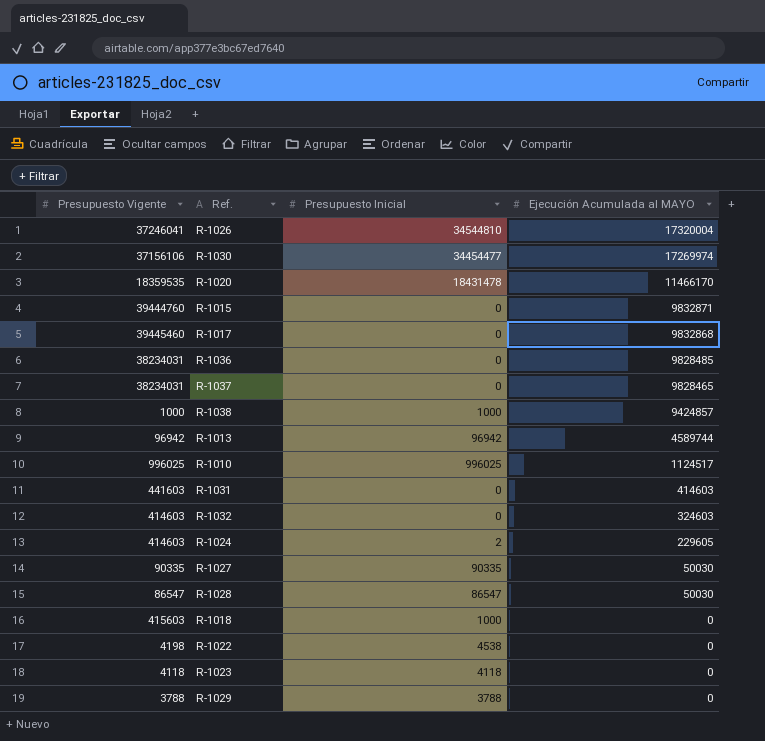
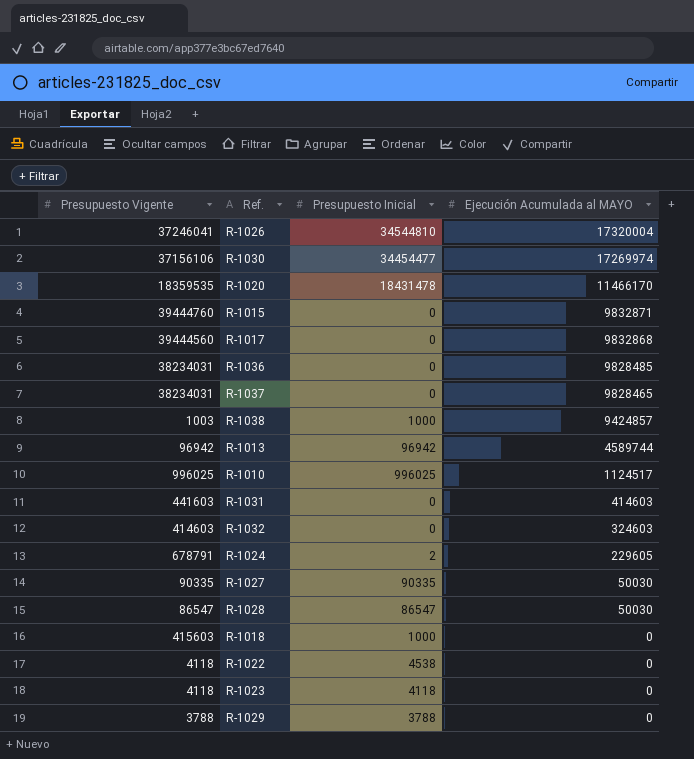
R-1017 | Presupuesto Vigente: 39445460 -> 39444560
R-1038 | Presupuesto Vigente: 1000 -> 1003
R-1024 | Presupuesto Vigente: 414603 -> 678791
R-1022 | Presupuesto Vigente: 4198 -> 4118

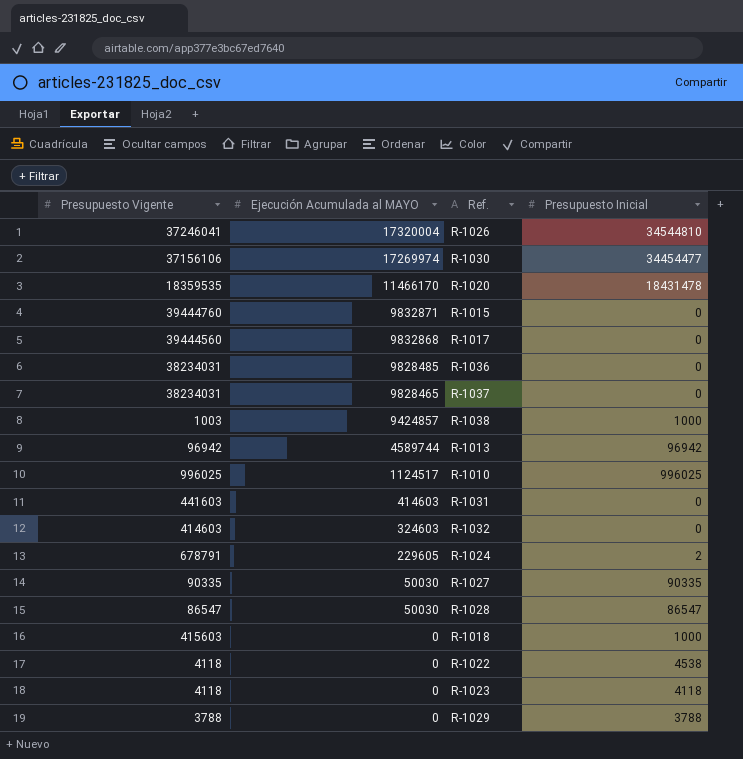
column Ejecución Acumulada al MAYO | position: 4 -> 2

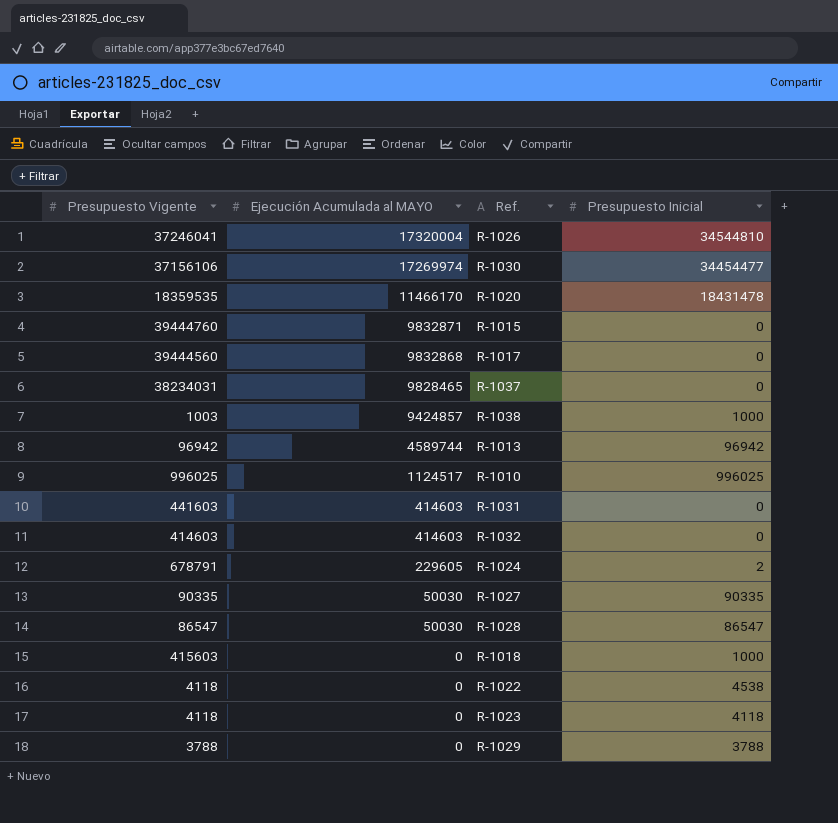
row R-1036: 38234031 | 9828485 | 0 -> none
R-1032 | Ejecución Acumulada al MAYO: 324603 -> 414603

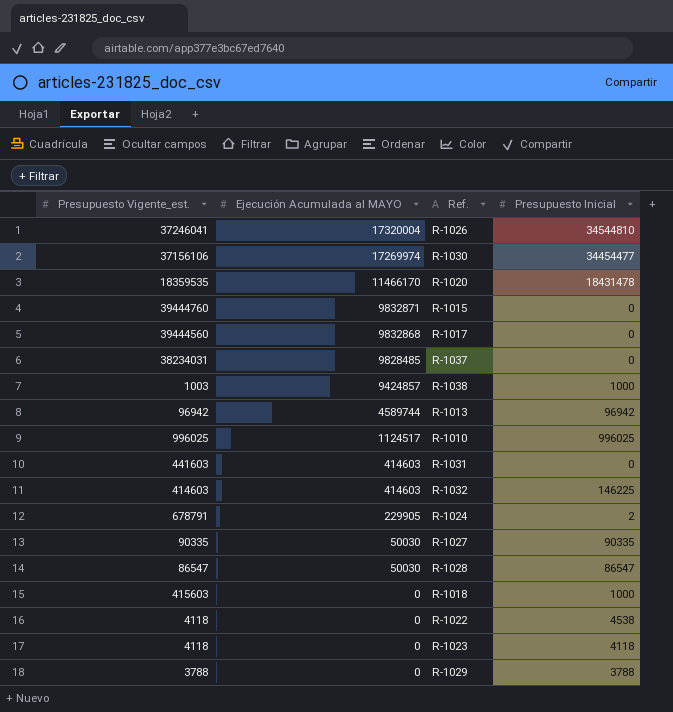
column name: Presupuesto Vigente -> Presupuesto Vigente_est.
R-1037 | Ejecución Acumulada al MAYO: 9828465 -> 9828485
R-1032 | Presupuesto Inicial: 0 -> 146225
R-1024 | Ejecución Acumulada al MAYO: 229605 -> 229905

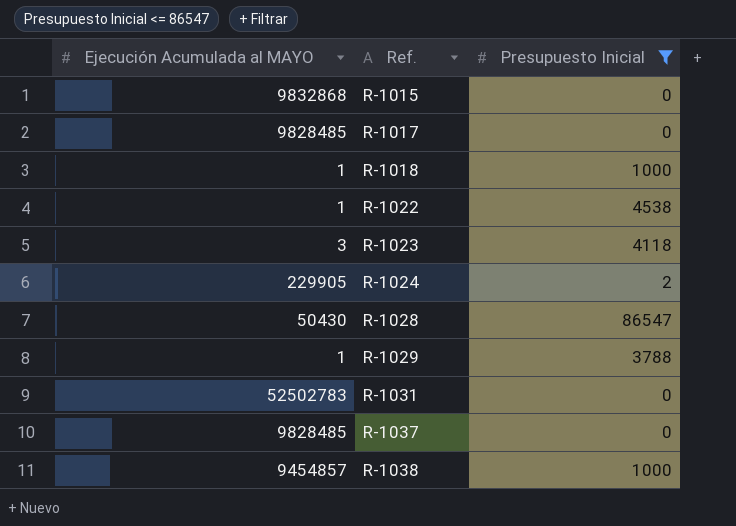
filter: none -> Presupuesto Inicial <= 86547
row order: Ejecución Acumulada al MAYO descending -> Ref. ascending
column Presupuesto Vigente_est. | position: 1 -> none
R-1015 | Ejecución Acumulada al MAYO: 9832871 -> 9832868
R-1017 | Ejecución Acumulada al MAYO: 9832868 -> 9828485
R-1018 | Ejecución Acumulada al MAYO: 0 -> 1
R-1022 | Ejecución Acumulada al MAYO: 0 -> 1
R-1023 | Ejecución Acumulada al MAYO: 0 -> 3
R-1028 | Ejecución Acumulada al MAYO: 50030 -> 50430
R-1029 | Ejecución Acumulada al MAYO: 0 -> 1
R-1031 | Ejecución Acumulada al MAYO: 414603 -> 52502783
R-1038 | Ejecución Acumulada al MAYO: 9424857 -> 9454857

